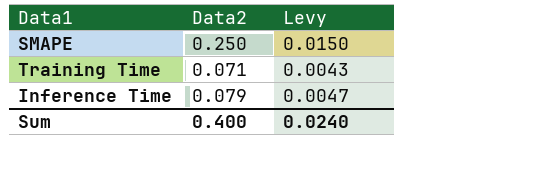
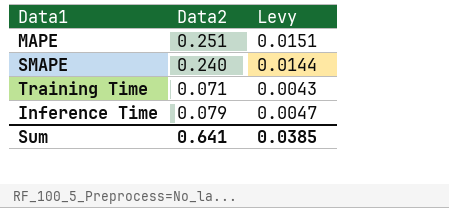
row MAPE: none -> 0.251 | 0.0151
SMAPE | Data2: 0.250 -> 0.240
SMAPE | Levy: 0.0150 -> 0.0144
Sum | Data2: 0.400 -> 0.641
Sum | Levy: 0.0240 -> 0.0385

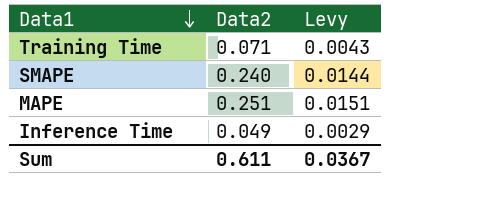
row order: none -> Data1 descending
Inference Time | Data2: 0.079 -> 0.049
Inference Time | Levy: 0.0047 -> 0.0029
Sum | Data2: 0.641 -> 0.611
Sum | Levy: 0.0385 -> 0.0367

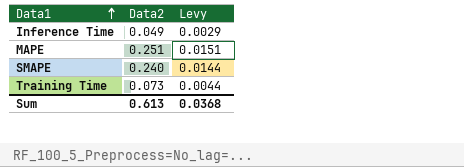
row order: Data1 descending -> Data1 ascending
Training Time | Data2: 0.071 -> 0.073
Training Time | Levy: 0.0043 -> 0.0044
Sum | Data2: 0.611 -> 0.613
Sum | Levy: 0.0367 -> 0.0368

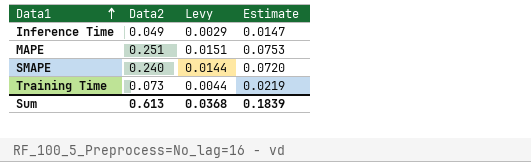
column Estimate | formula: none -> [Data2] * 0.3

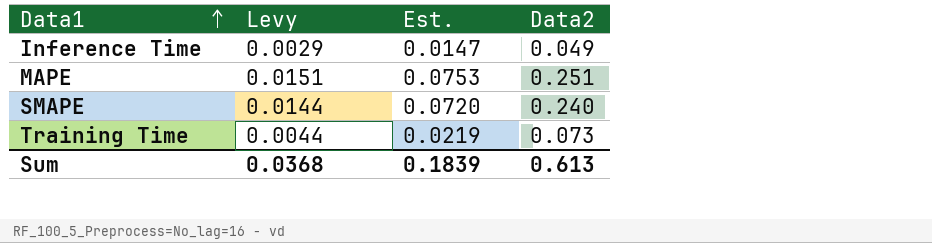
column name: Estimate -> Est.
column Data2 | position: 2 -> 4

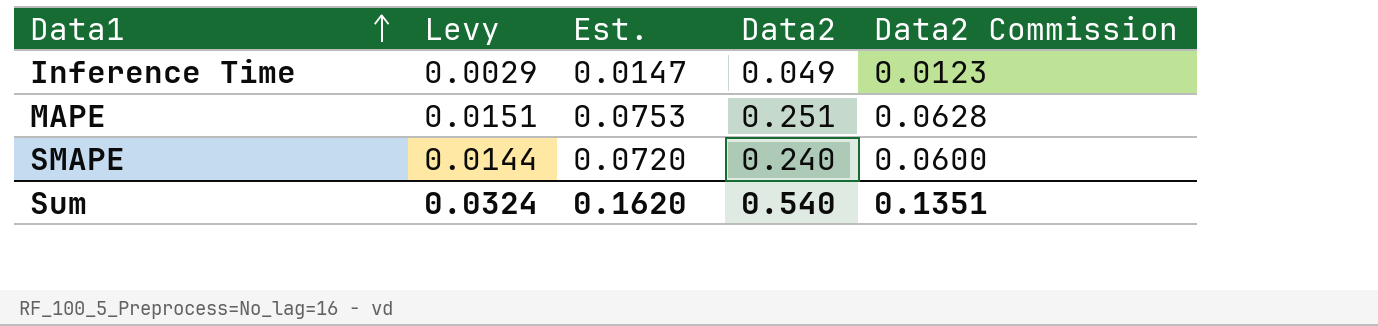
column Data2 Commission | formula: none -> [Data2] * 0.25
row Training Time: 0.0044 | 0.0219 | 0.073 -> none
Sum | Levy: 0.0368 -> 0.0324
Sum | Est.: 0.1839 -> 0.1620
Sum | Data2: 0.613 -> 0.540

